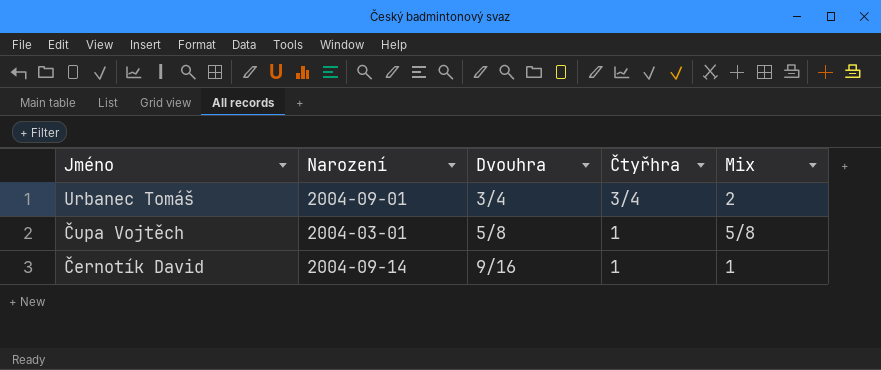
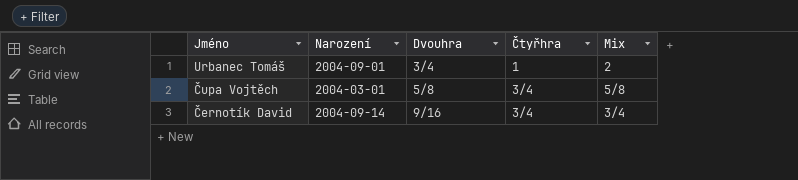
Urbanec Tomáš | Čtyřhra: 3/4 -> 1
Čupa Vojtěch | Čtyřhra: 1 -> 3/4
Černotík David | Čtyřhra: 1 -> 3/4
Černotík David | Mix: 1 -> 3/4

